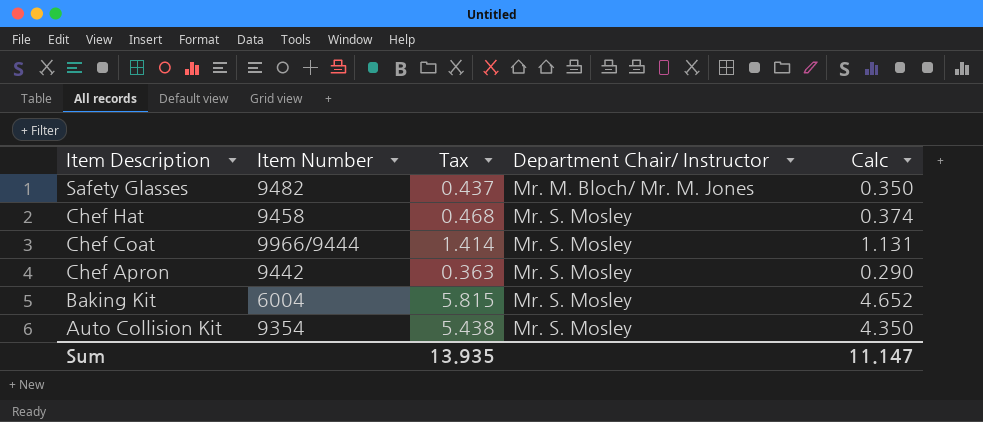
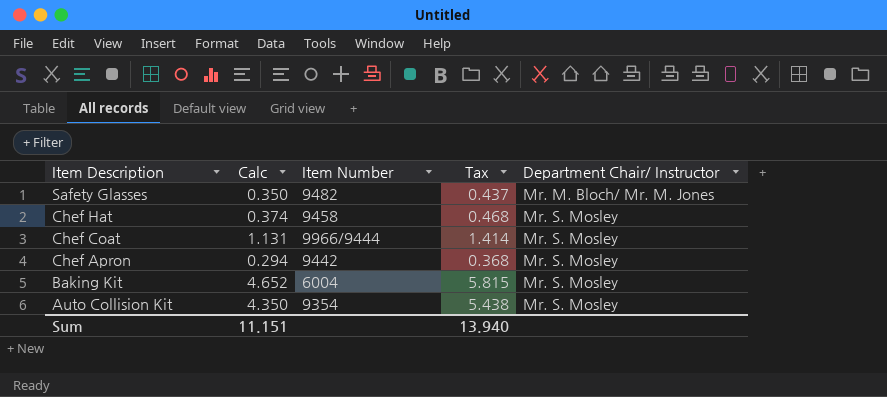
column Calc | position: 5 -> 2
Chef Apron | Calc: 0.290 -> 0.294
Chef Apron | Tax: 0.363 -> 0.368
Sum | Calc: 11.147 -> 11.151
Sum | Tax: 13.935 -> 13.940

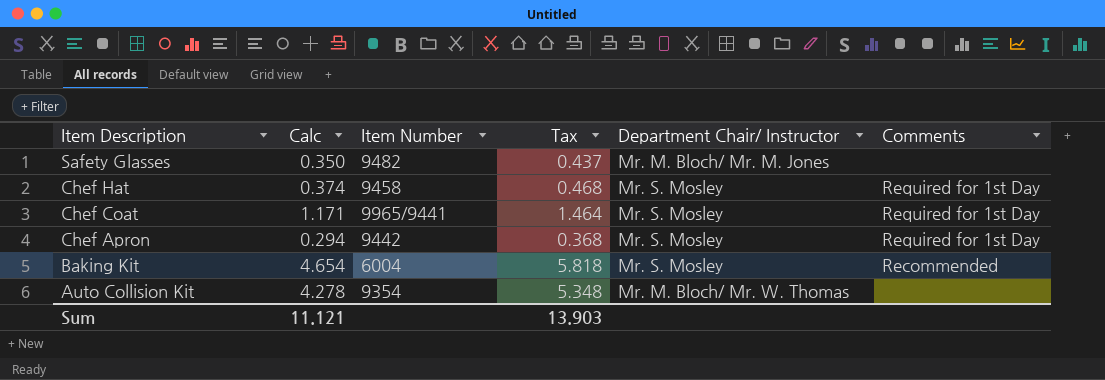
column Comments | position: none -> 6
Chef Coat | Calc: 1.131 -> 1.171
Chef Coat | Item Number: 9966/9444 -> 9965/9441
Chef Coat | Tax: 1.414 -> 1.464
Baking Kit | Calc: 4.652 -> 4.654
Baking Kit | Tax: 5.815 -> 5.818
Auto Collision Kit | Calc: 4.350 -> 4.278
Auto Collision Kit | Tax: 5.438 -> 5.348
Auto Collision Kit | Department Chair/ Instructor: Mr. S. Mosley -> Mr. M. Bloch/ Mr. W. Thomas
Sum | Calc: 11.151 -> 11.121
Sum | Tax: 13.940 -> 13.903

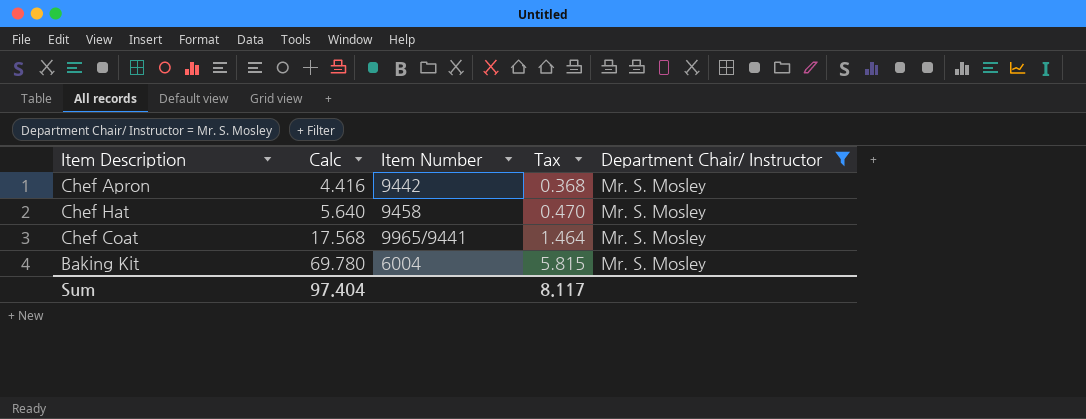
filter: none -> Department Chair/ Instructor = Mr. S. Mosley
row order: Item Description descending -> Calc ascending
column Comments | position: 6 -> none
column Calc | formula: [Tax] * 0.8 -> [Tax] * 12
Chef Hat | Tax: 0.468 -> 0.470
Baking Kit | Tax: 5.818 -> 5.815
Sum | Calc: 11.121 -> 97.404
Sum | Tax: 13.903 -> 8.117

